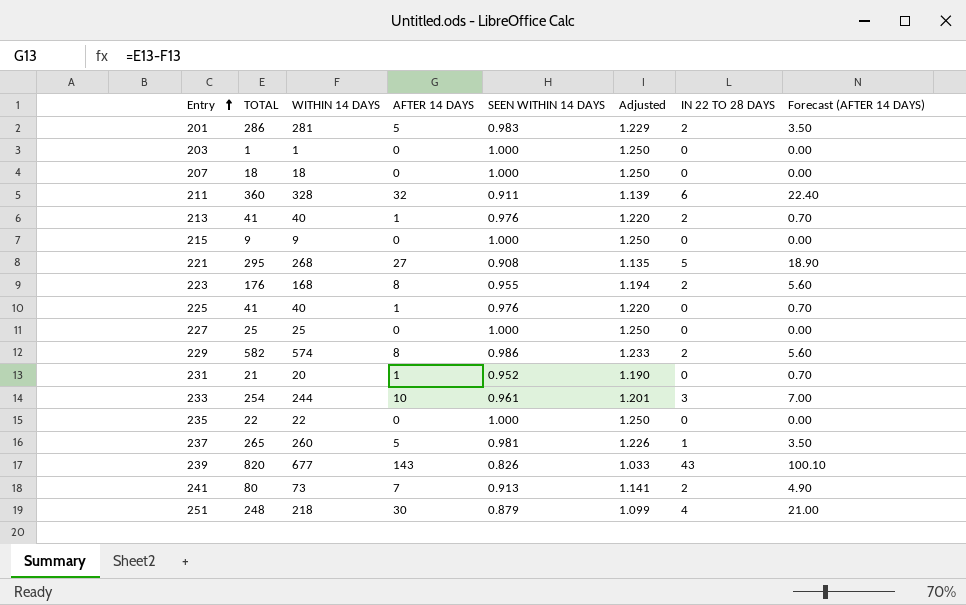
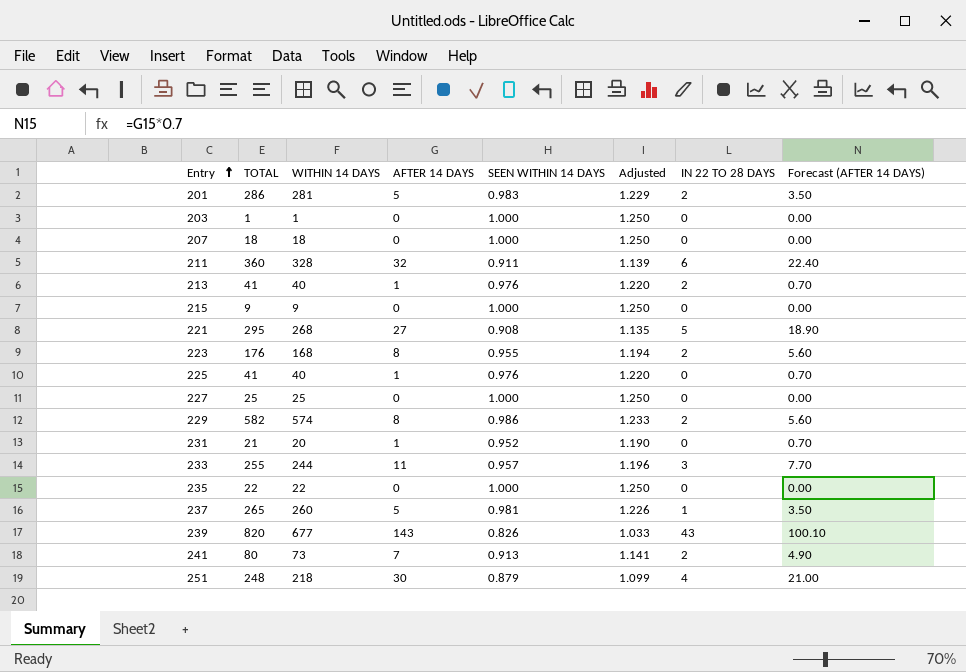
233 | TOTAL: 254 -> 255
233 | AFTER 14 DAYS: 10 -> 11
233 | SEEN WITHIN 14 DAYS: 0.961 -> 0.957
233 | Adjusted: 1.201 -> 1.196
233 | Forecast (AFTER 14 DAYS): 7.00 -> 7.70

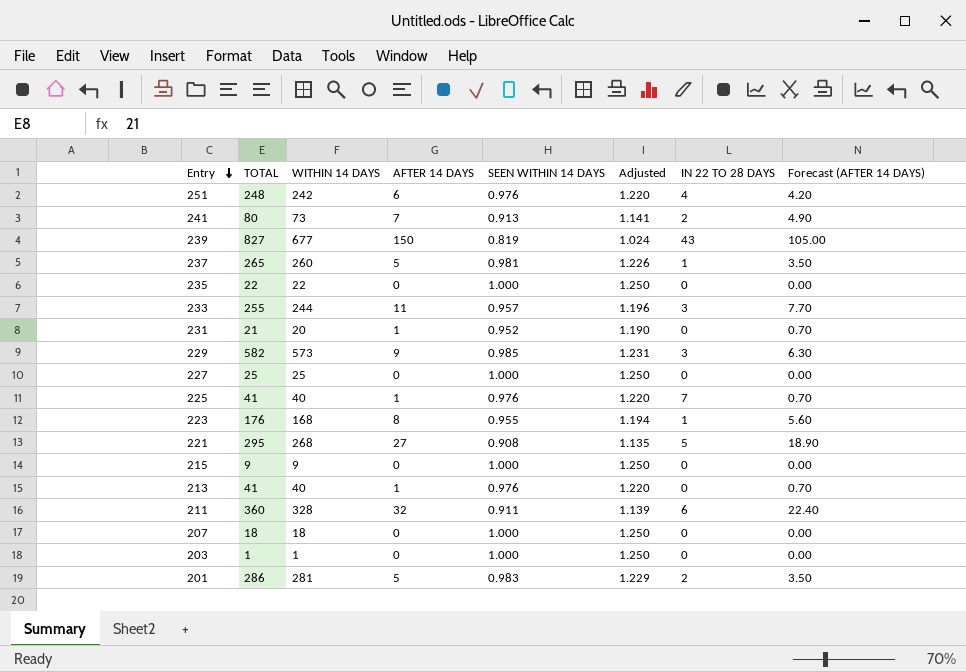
row order: Entry ascending -> Entry descending
251 | WITHIN 14 DAYS: 218 -> 242
251 | AFTER 14 DAYS: 30 -> 6
251 | SEEN WITHIN 14 DAYS: 0.879 -> 0.976
251 | Adjusted: 1.099 -> 1.220
251 | Forecast (AFTER 14 DAYS): 21.00 -> 4.20
239 | TOTAL: 820 -> 827
239 | AFTER 14 DAYS: 143 -> 150
239 | SEEN WITHIN 14 DAYS: 0.826 -> 0.819
239 | Adjusted: 1.033 -> 1.024
239 | Forecast (AFTER 14 DAYS): 100.10 -> 105.00
229 | WITHIN 14 DAYS: 574 -> 573
229 | AFTER 14 DAYS: 8 -> 9
229 | SEEN WITHIN 14 DAYS: 0.986 -> 0.985
229 | Adjusted: 1.233 -> 1.231
229 | IN 22 TO 28 DAYS: 2 -> 3
229 | Forecast (AFTER 14 DAYS): 5.60 -> 6.30
225 | IN 22 TO 28 DAYS: 0 -> 7
223 | IN 22 TO 28 DAYS: 2 -> 1
213 | IN 22 TO 28 DAYS: 2 -> 0

